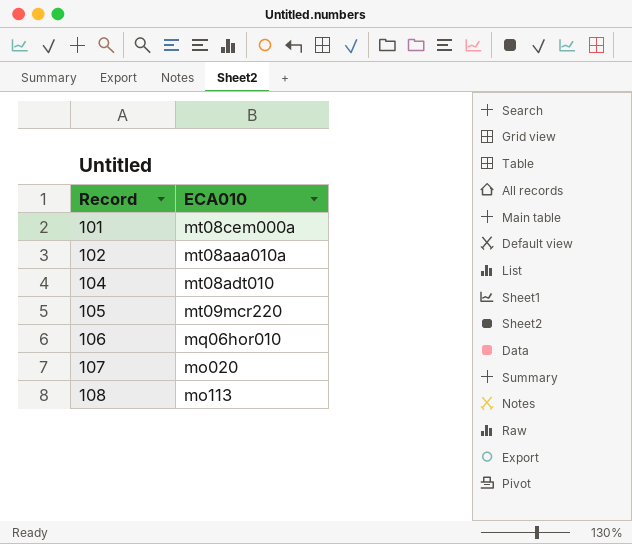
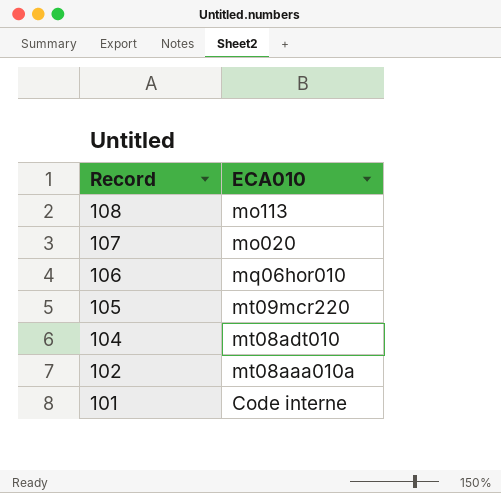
row order: Record ascending -> Record descending
101 | ECA010: mt08cem000a -> Code interne

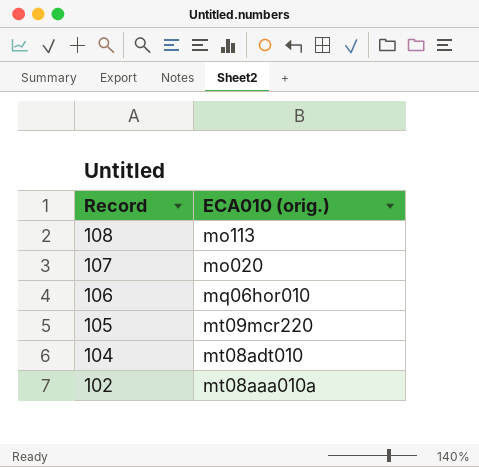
column name: ECA010 -> ECA010 (orig.)
row 101: Code interne -> none

